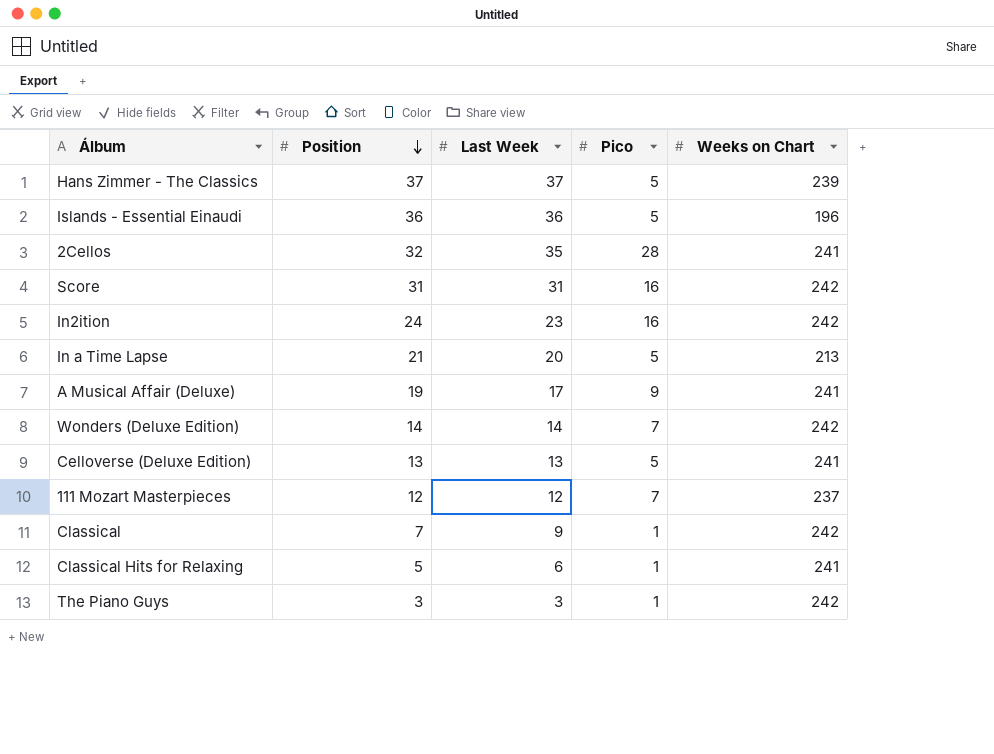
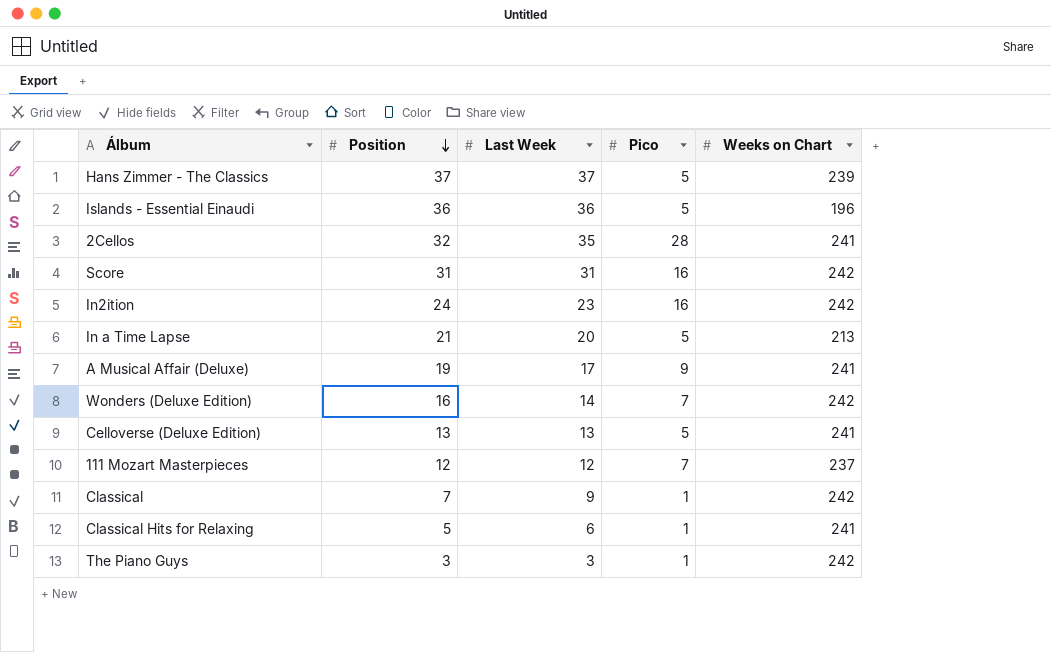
Wonders (Deluxe Edition) | Position: 14 -> 16

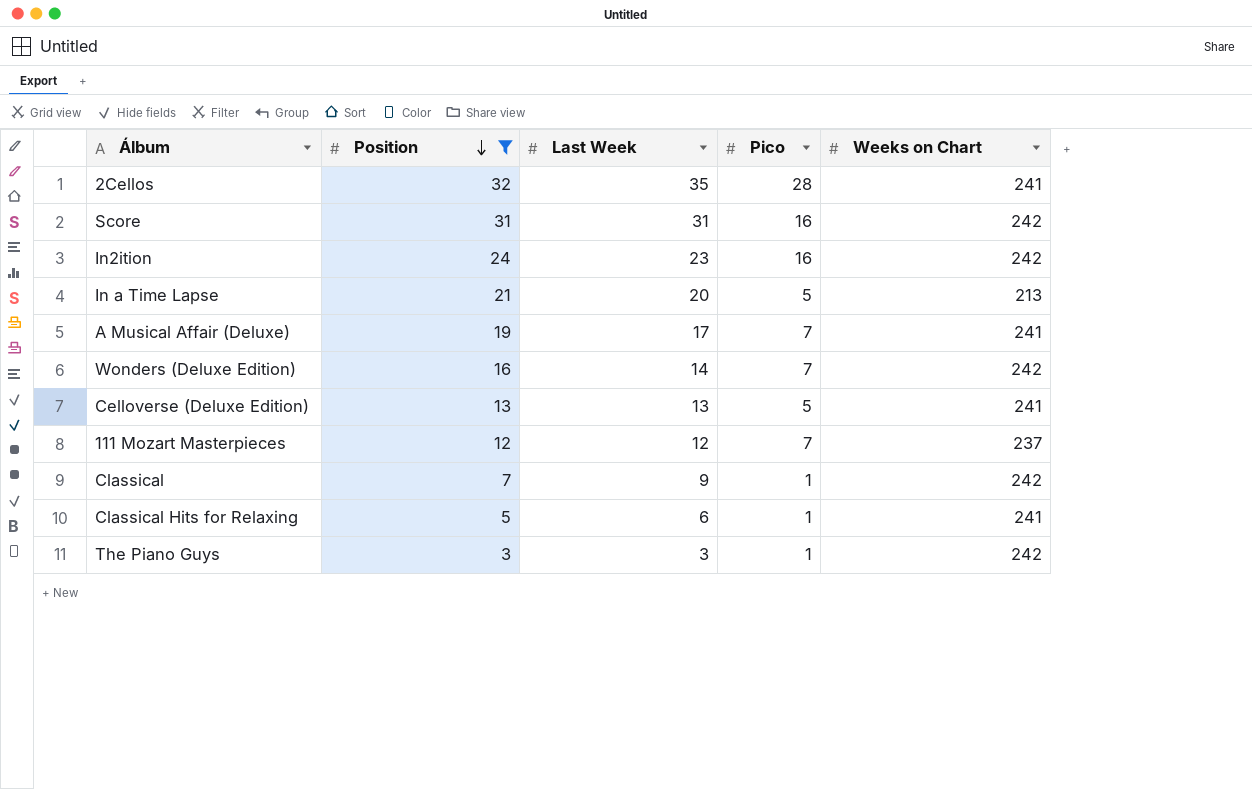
filter: none -> Position <= 32
A Musical Affair (Deluxe) | Pico: 9 -> 7

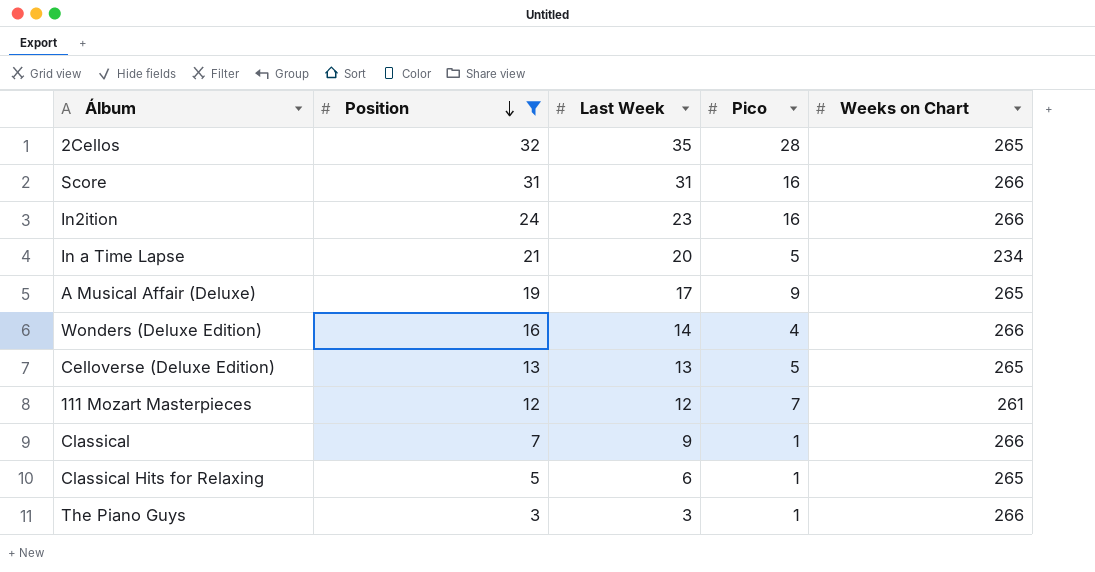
2Cellos | Weeks on Chart: 241 -> 265
Score | Weeks on Chart: 242 -> 266
In2ition | Weeks on Chart: 242 -> 266
In a Time Lapse | Weeks on Chart: 213 -> 234
A Musical Affair (Deluxe) | Pico: 7 -> 9
A Musical Affair (Deluxe) | Weeks on Chart: 241 -> 265
Wonders (Deluxe Edition) | Pico: 7 -> 4
Wonders (Deluxe Edition) | Weeks on Chart: 242 -> 266
Celloverse (Deluxe Edition) | Weeks on Chart: 241 -> 265
111 Mozart Masterpieces | Weeks on Chart: 237 -> 261
Classical | Weeks on Chart: 242 -> 266
Classical Hits for Relaxing | Weeks on Chart: 241 -> 265
The Piano Guys | Weeks on Chart: 242 -> 266

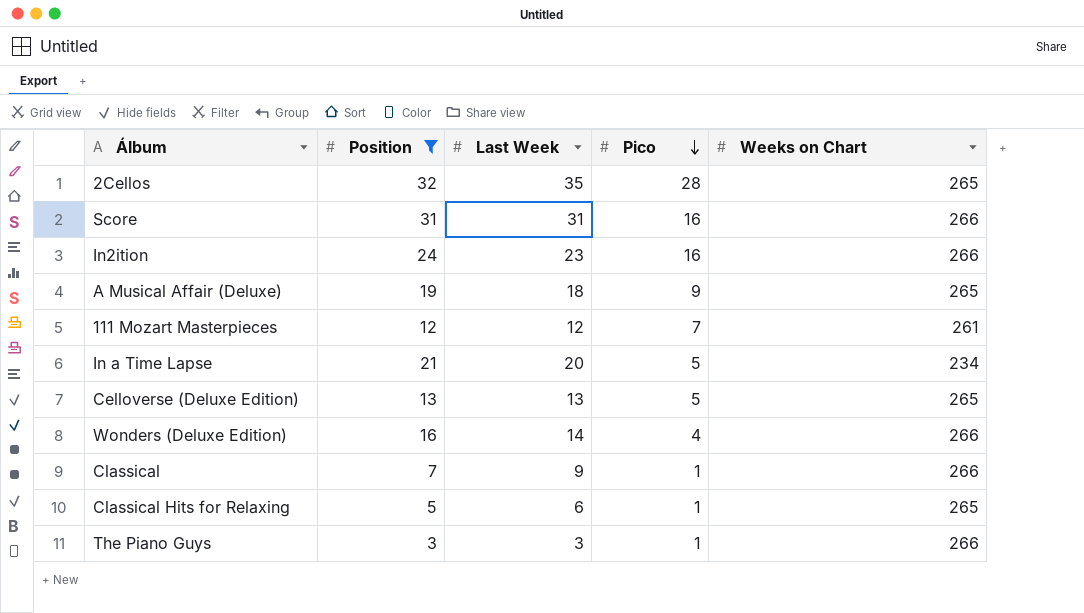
row order: Position descending -> Pico descending
A Musical Affair (Deluxe) | Last Week: 17 -> 18

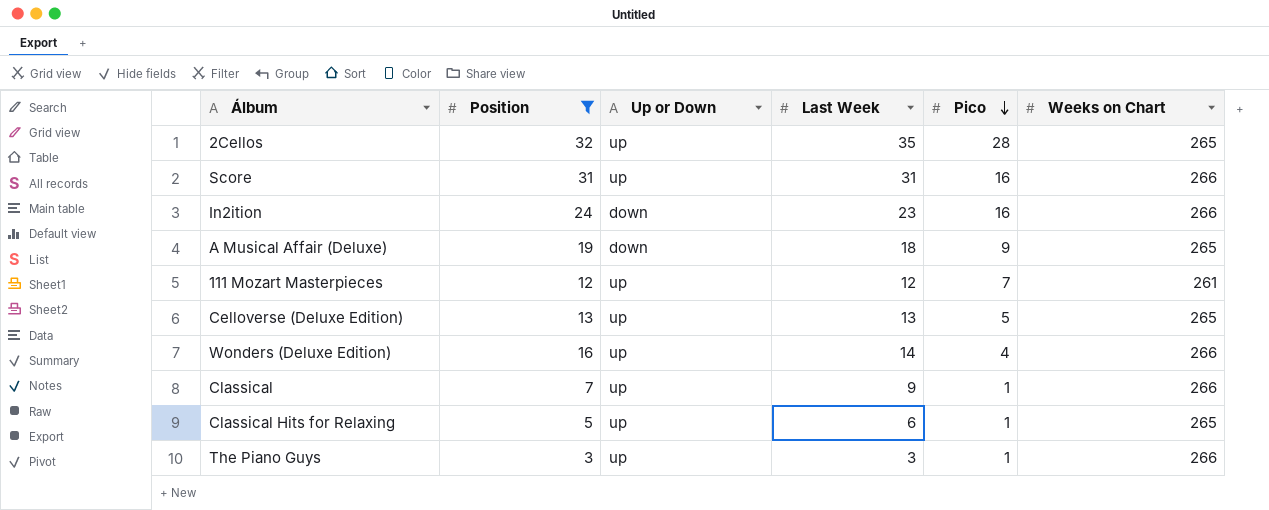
column Up or Down | position: none -> 3
row In a Time Lapse: 21 | 20 | 5 | 234 -> none

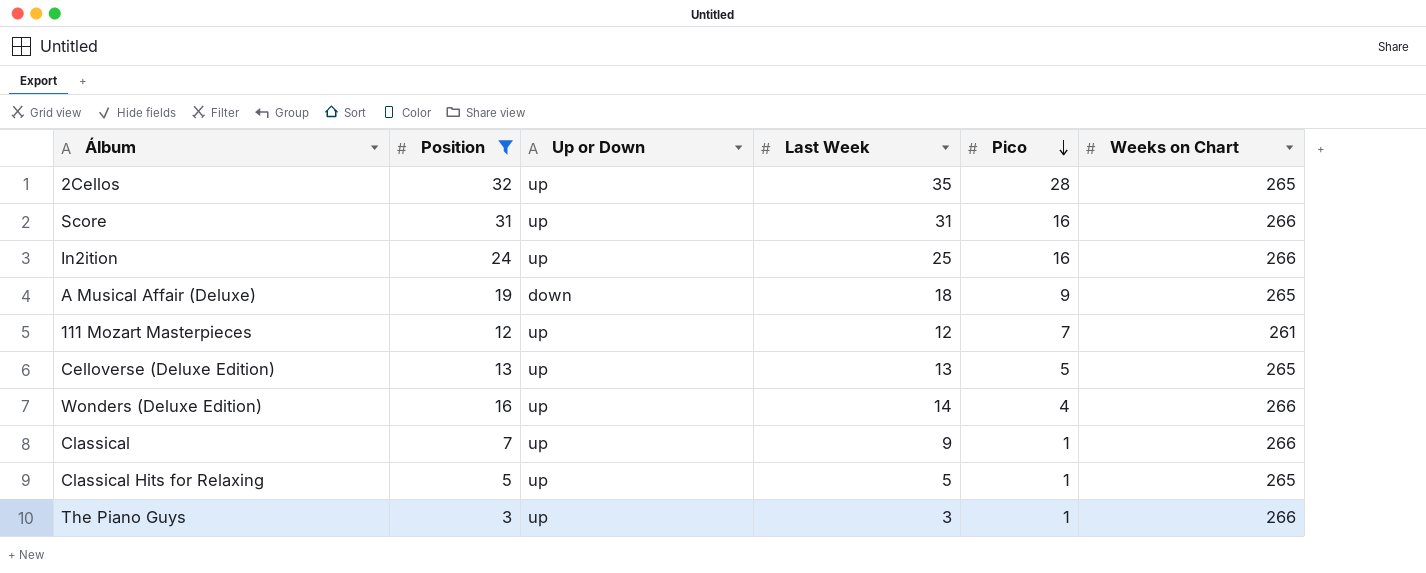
In2ition | Up or Down: down -> up
In2ition | Last Week: 23 -> 25
Classical Hits for Relaxing | Last Week: 6 -> 5

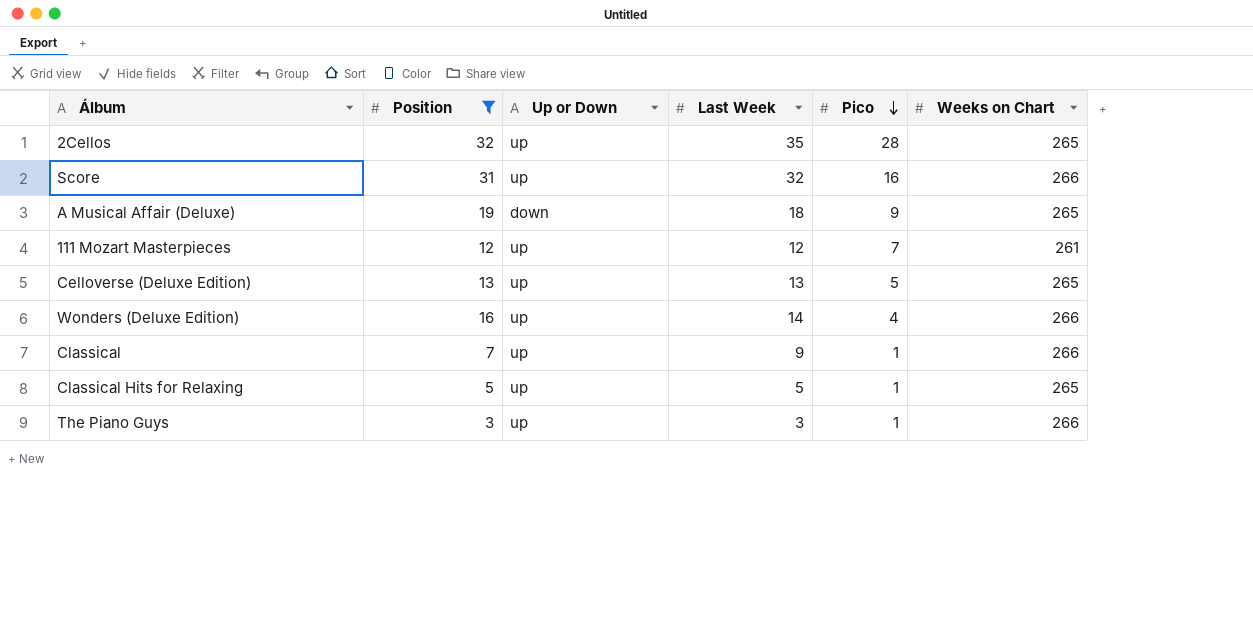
row In2ition: 24 | up | 25 | 16 | 266 -> none
Score | Last Week: 31 -> 32

